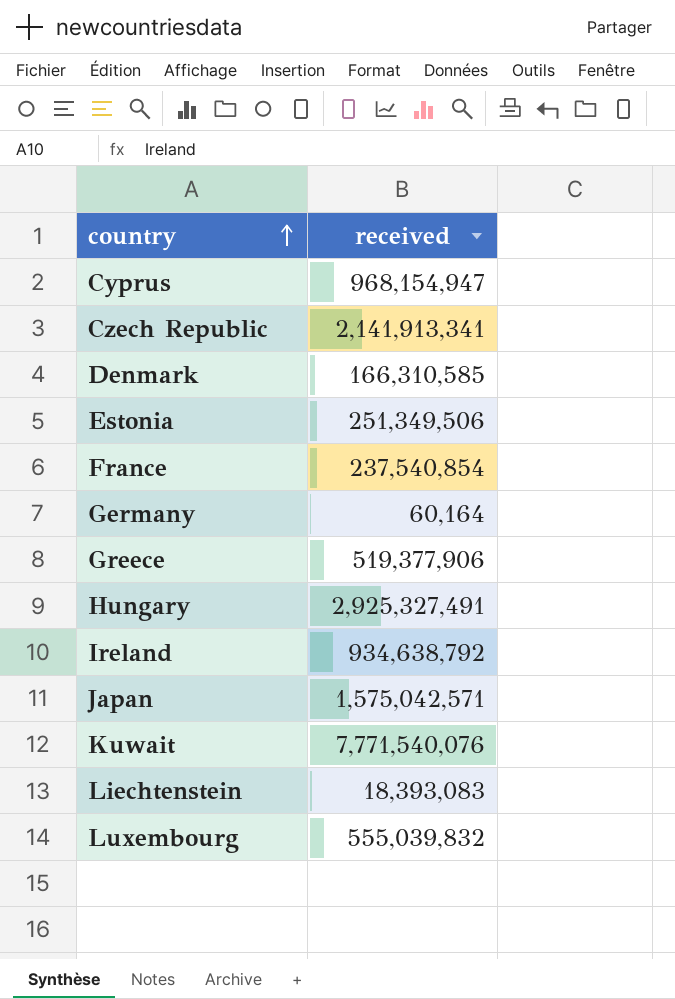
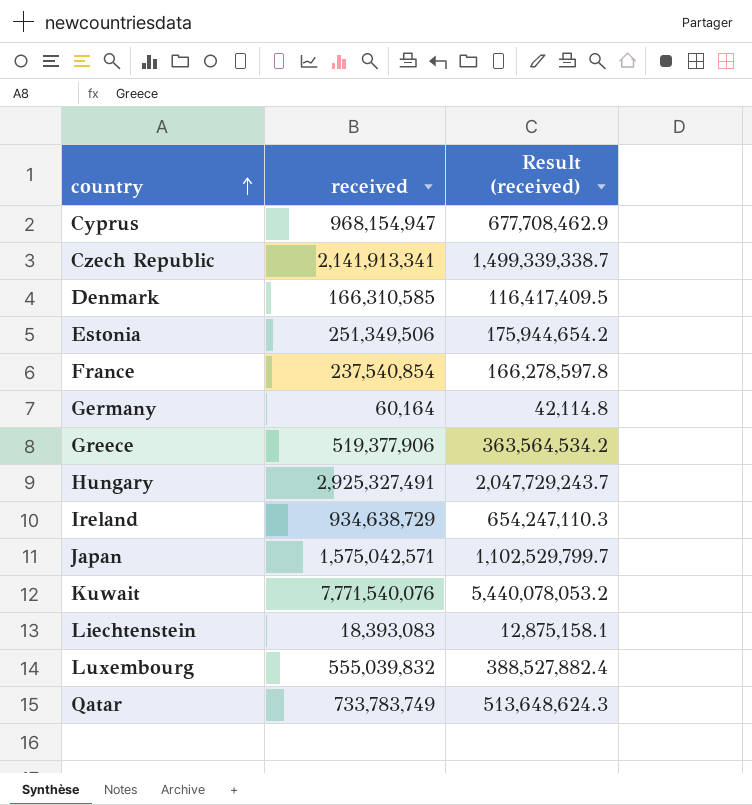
column Result (received) | formula: none -> [received] * 0.7
Ireland | received: 934,638,792 -> 934,638,729
row Qatar: none -> 733,783,749 | 513,648,624.3

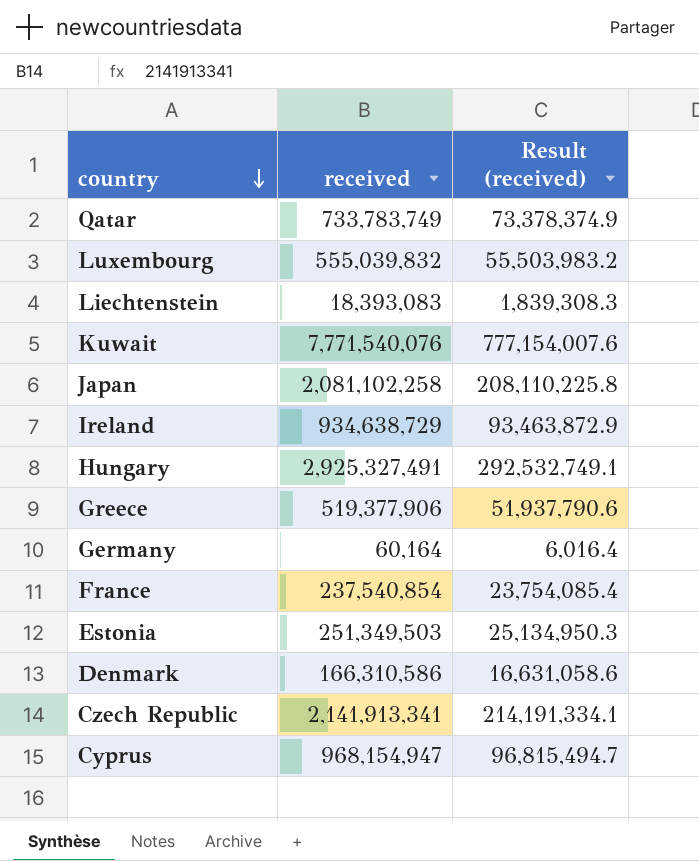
row order: country ascending -> country descending
column Result (received) | formula: [received] * 0.7 -> [received] * 0.1
Japan | received: 1,575,042,571 -> 2,081,102,258
Estonia | received: 251,349,506 -> 251,349,503
Denmark | received: 166,310,585 -> 166,310,586

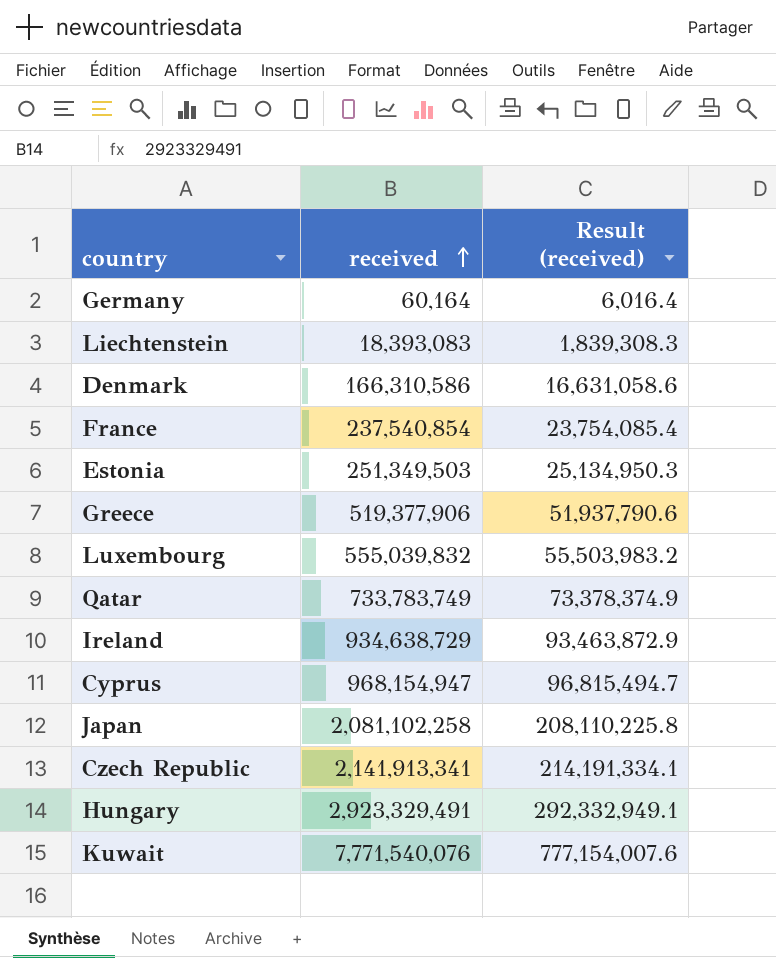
row order: country descending -> received ascending
Hungary | received: 2,925,327,491 -> 2,923,329,491
Hungary | Result (received): 292,532,749.1 -> 292,332,949.1

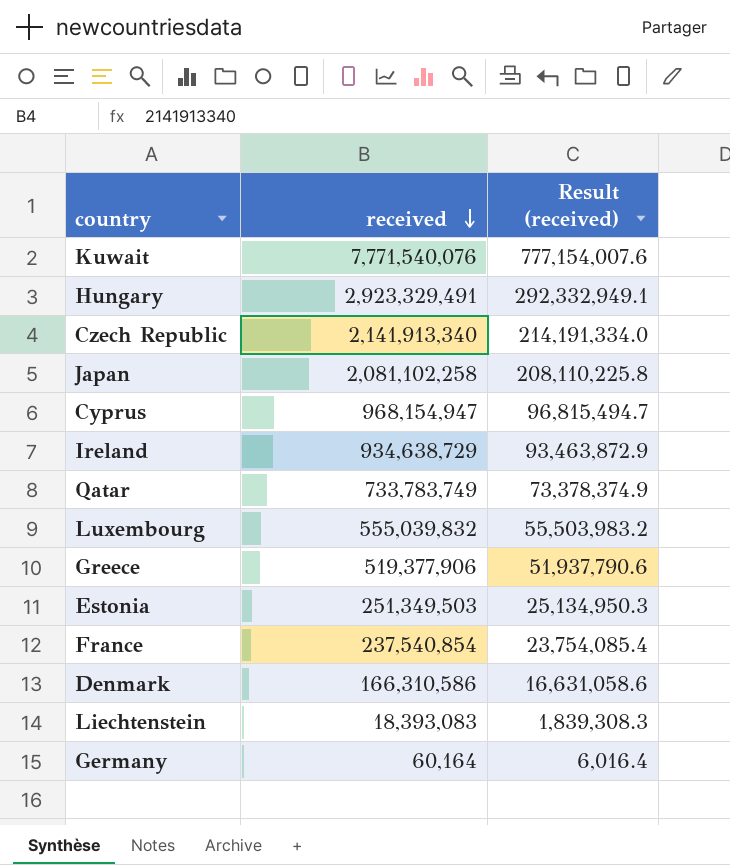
row order: received ascending -> received descending
Czech Republic | received: 2,141,913,341 -> 2,141,913,340
Czech Republic | Result (received): 214,191,334.1 -> 214,191,334.0

